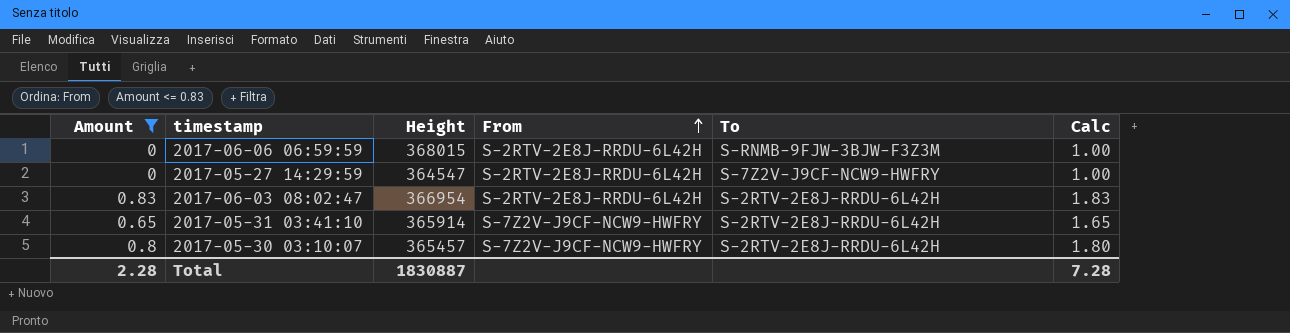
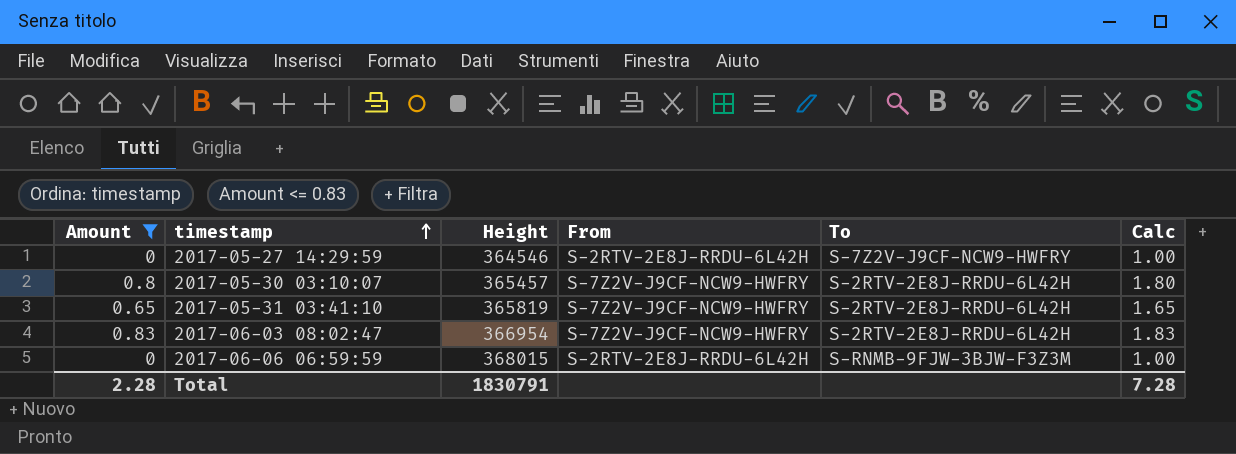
row order: From ascending -> timestamp ascending
2017-05-27 14:29:59 | Height: 364547 -> 364546
2017-05-31 03:41:10 | Height: 365914 -> 365819
2017-06-03 08:02:47 | From: S-2RTV-2E8J-RRDU-6L42H -> S-7Z2V-J9CF-NCW9-HWFRY
Total | Height: 1830887 -> 1830791

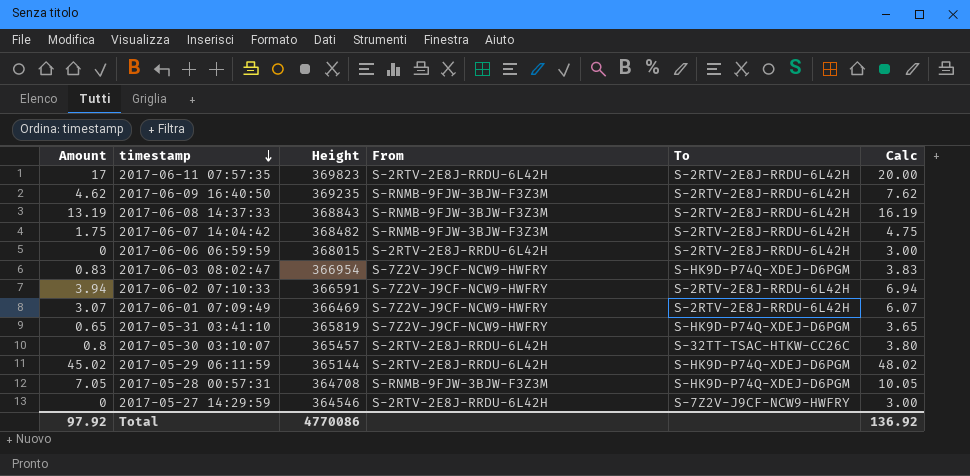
filter: Amount <= 0.83 -> none
row order: timestamp ascending -> timestamp descending
column Calc | formula: [Amount] + 1 -> [Amount] + 3
2017-06-06 06:59:59 | To: S-RNMB-9FJW-3BJW-F3Z3M -> S-2RTV-2E8J-RRDU-6L42H
2017-06-03 08:02:47 | To: S-2RTV-2E8J-RRDU-6L42H -> S-HK9D-P74Q-XDEJ-D6PGM
2017-05-31 03:41:10 | To: S-2RTV-2E8J-RRDU-6L42H -> S-HK9D-P74Q-XDEJ-D6PGM
2017-05-30 03:10:07 | From: S-7Z2V-J9CF-NCW9-HWFRY -> S-2RTV-2E8J-RRDU-6L42H
2017-05-30 03:10:07 | To: S-2RTV-2E8J-RRDU-6L42H -> S-32TT-TSAC-HTKW-CC26C
Total | Amount: 2.28 -> 97.92
Total | Height: 1830791 -> 4770086
Total | Calc: 7.28 -> 136.92

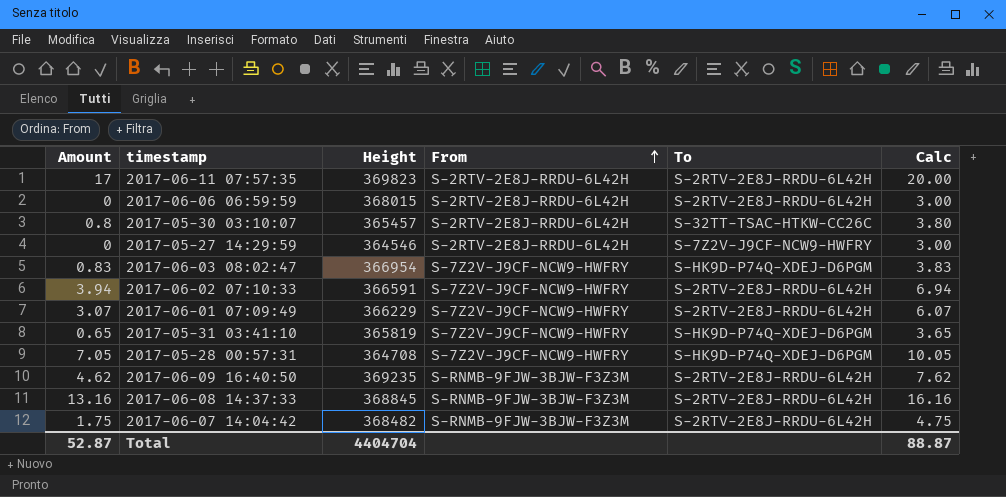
row order: timestamp descending -> From ascending
row 2017-05-29 06:11:59: 45.02 | 365144 | S-2RTV-2E8J-RRDU-6L42H | S-HK9D-P74Q-XDEJ-D6PGM | 48.02 -> none
2017-06-01 07:09:49 | Height: 366469 -> 366229
2017-05-28 00:57:31 | From: S-RNMB-9FJW-3BJW-F3Z3M -> S-7Z2V-J9CF-NCW9-HWFRY
2017-06-08 14:37:33 | Amount: 13.19 -> 13.16
2017-06-08 14:37:33 | Height: 368843 -> 368845
2017-06-08 14:37:33 | Calc: 16.19 -> 16.16
Total | Amount: 97.92 -> 52.87
Total | Height: 4770086 -> 4404704
Total | Calc: 136.92 -> 88.87

